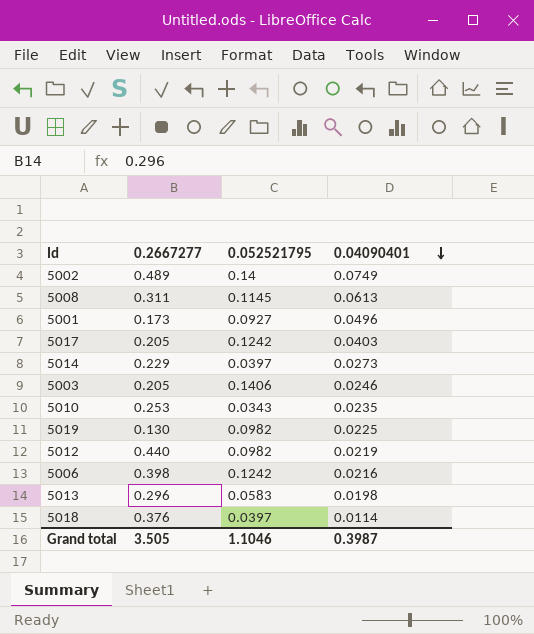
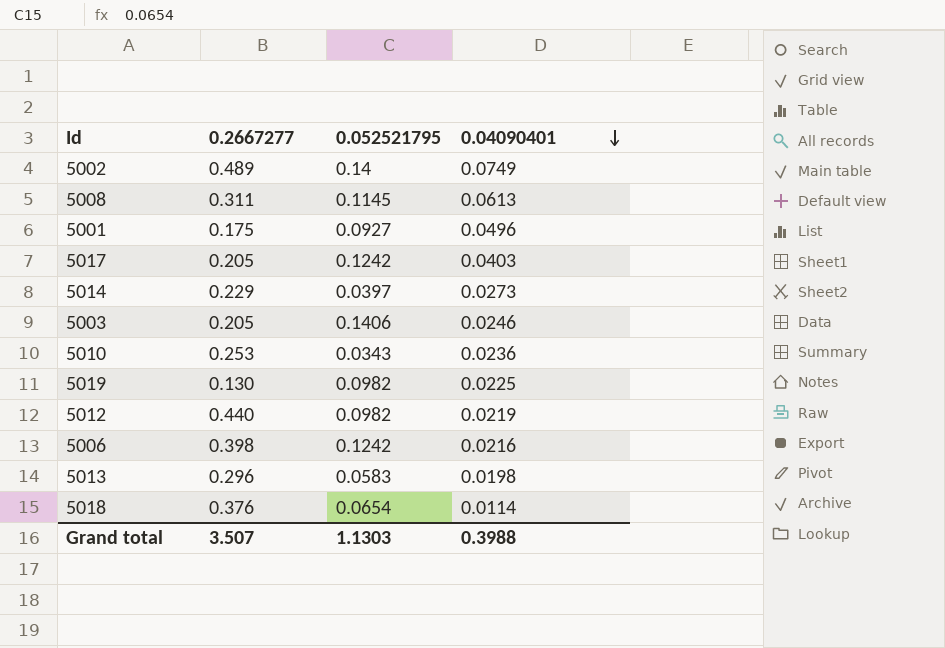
5001 | 0.2667277: 0.173 -> 0.175
5010 | 0.04090401: 0.0235 -> 0.0236
5018 | 0.052521795: 0.0397 -> 0.0654
Grand total | 0.2667277: 3.505 -> 3.507
Grand total | 0.052521795: 1.1046 -> 1.1303
Grand total | 0.04090401: 0.3987 -> 0.3988

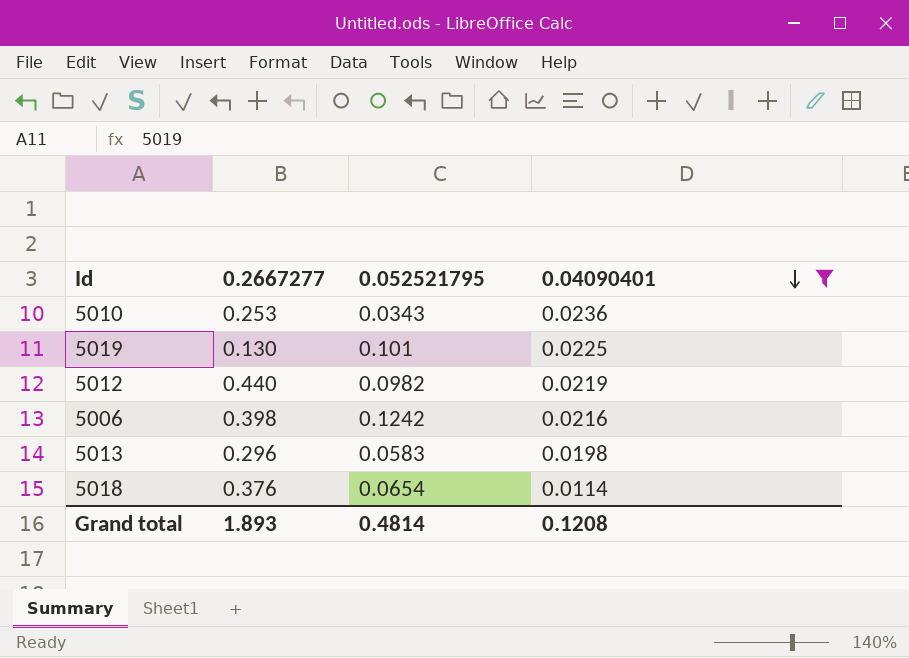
filter: none -> 0.04090401 <= 0.0236
5019 | 0.052521795: 0.0982 -> 0.101
Grand total | 0.2667277: 3.507 -> 1.893
Grand total | 0.052521795: 1.1303 -> 0.4814
Grand total | 0.04090401: 0.3988 -> 0.1208

